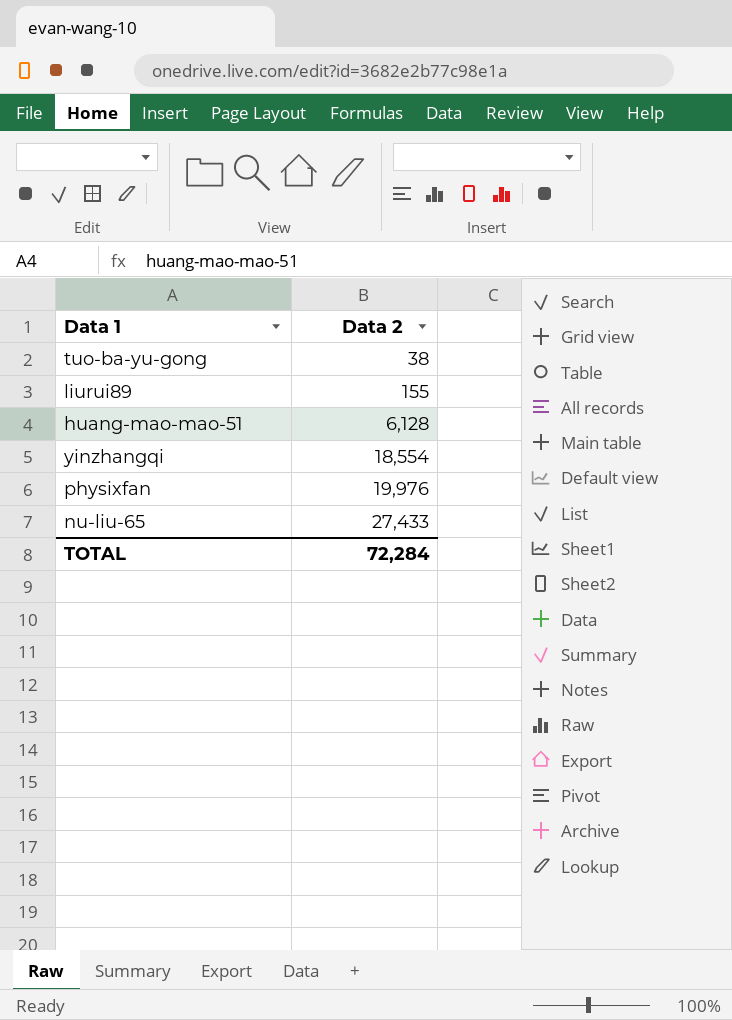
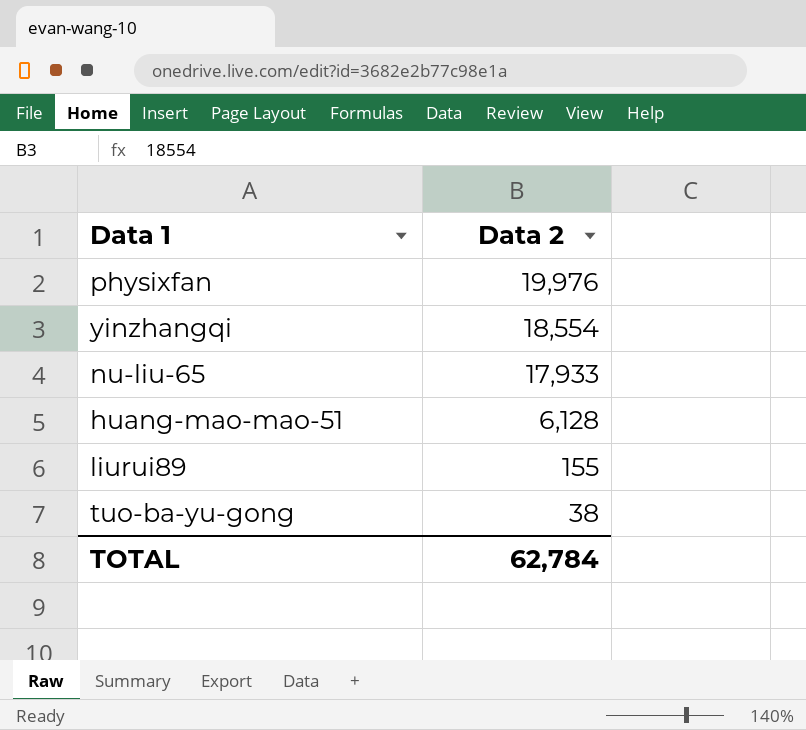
row order: Data 2 ascending -> Data 2 descending
nu-liu-65 | Data 2: 27,433 -> 17,933
TOTAL | Data 2: 72,284 -> 62,784

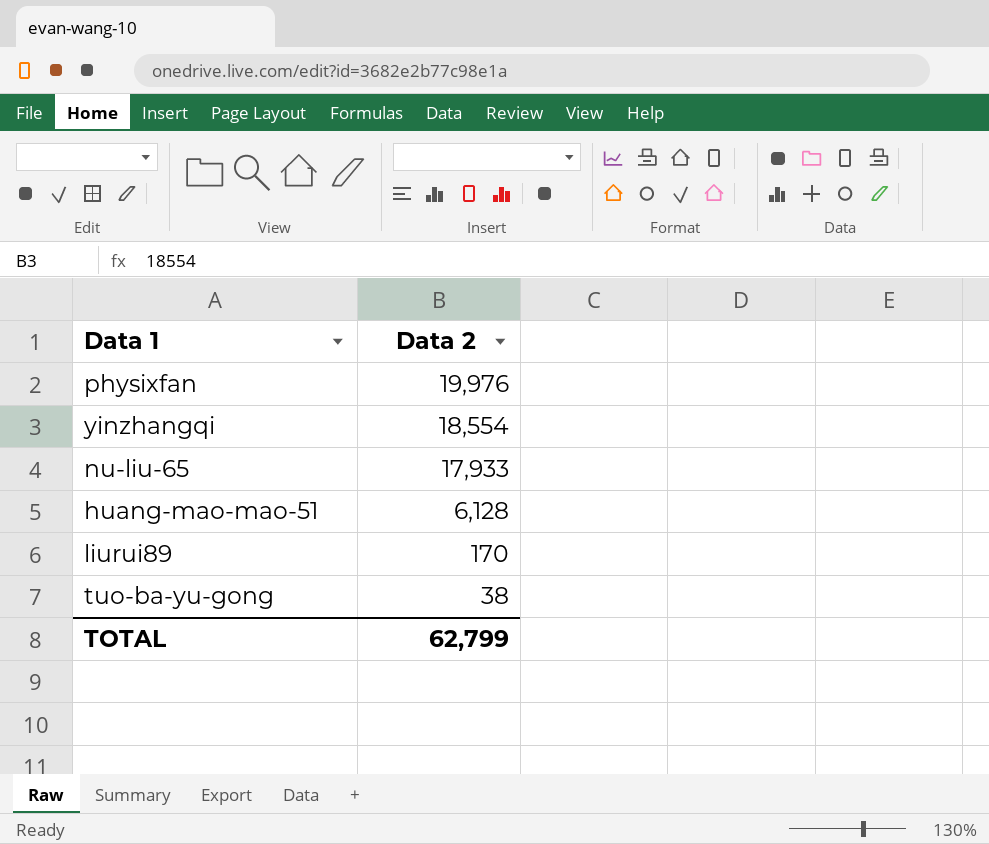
liurui89 | Data 2: 155 -> 170
TOTAL | Data 2: 62,784 -> 62,799

